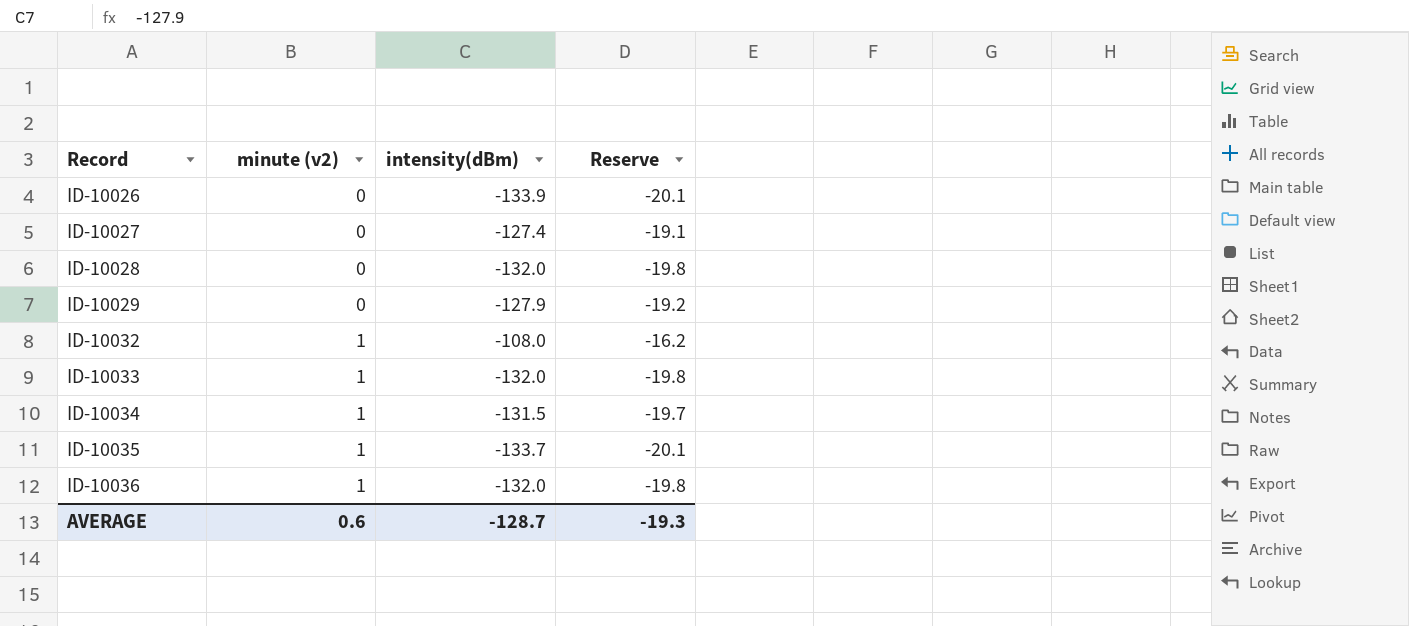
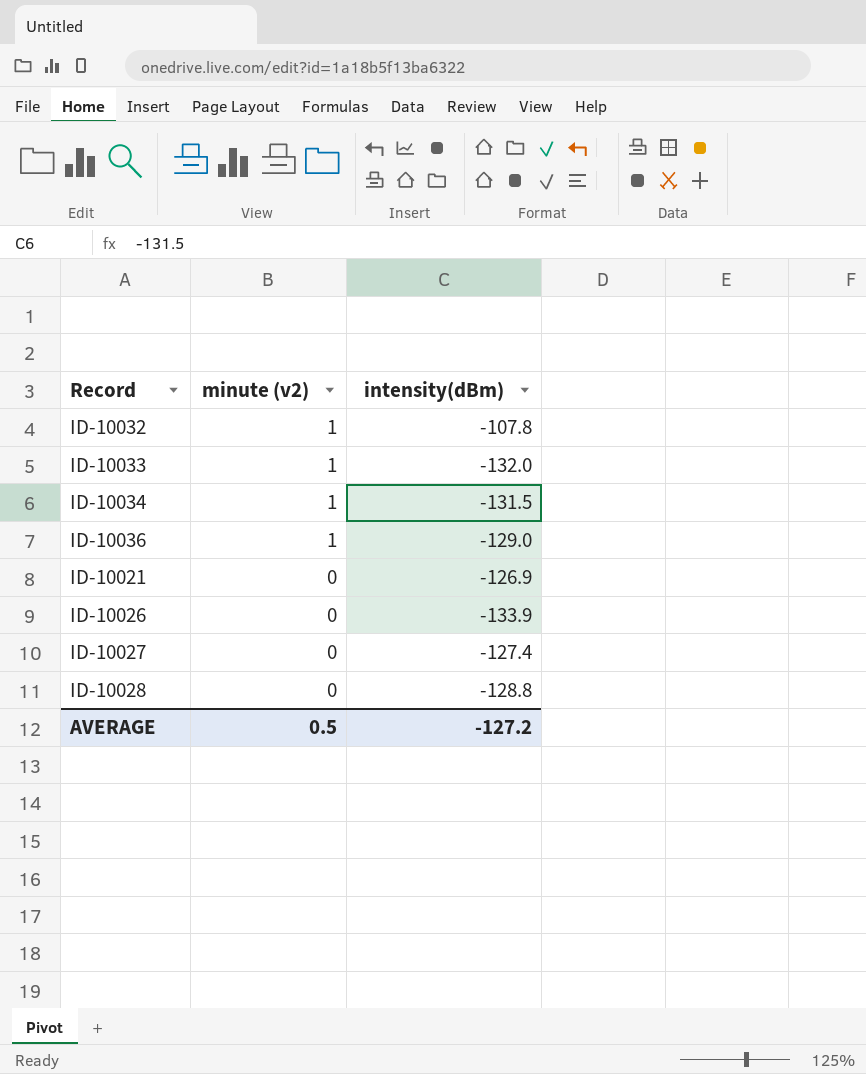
row order: Record ascending -> minute (v2) descending
column Reserve | formula: [intensity(dBm)] * 0.15 -> none
row ID-10029: 0 | -127.9 | -19.2 -> none
row ID-10035: 1 | -133.7 | -20.1 -> none
ID-10032 | intensity(dBm): -108.0 -> -107.8
ID-10036 | intensity(dBm): -132.0 -> -129.0
row ID-10021: none -> 0 | -126.9
ID-10028 | intensity(dBm): -132.0 -> -128.8
AVERAGE | minute (v2): 0.6 -> 0.5
AVERAGE | intensity(dBm): -128.7 -> -127.2

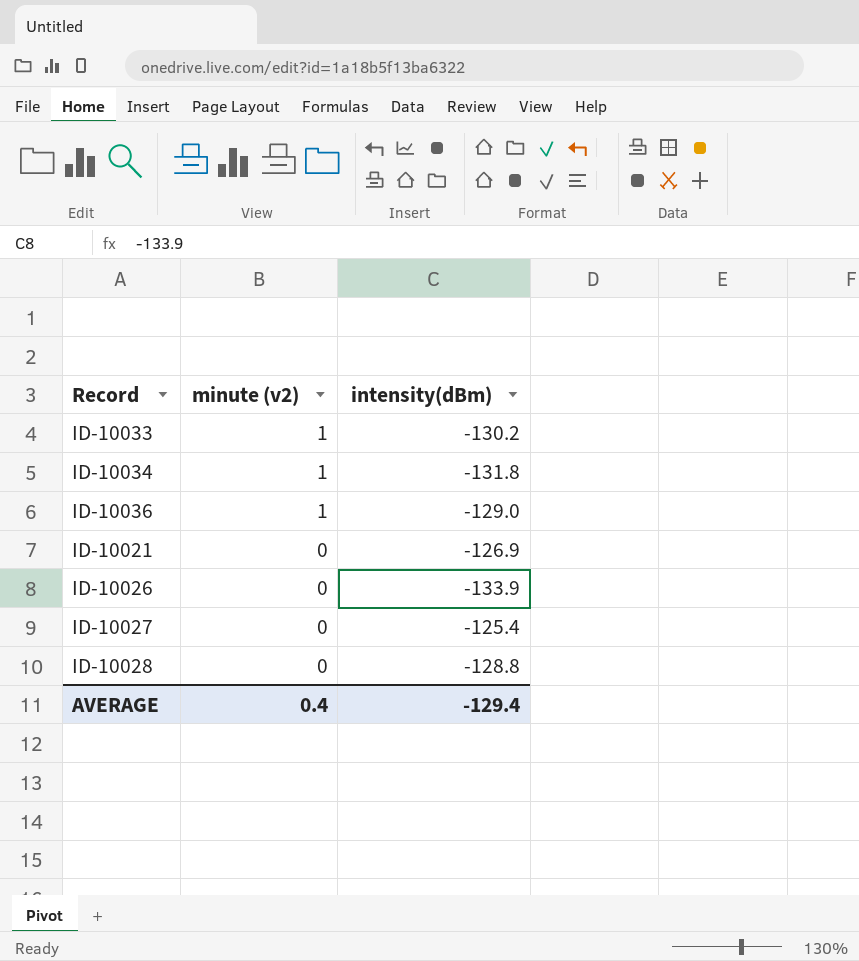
row ID-10032: 1 | -107.8 -> none
ID-10033 | intensity(dBm): -132.0 -> -130.2
ID-10034 | intensity(dBm): -131.5 -> -131.8
ID-10027 | intensity(dBm): -127.4 -> -125.4
AVERAGE | minute (v2): 0.5 -> 0.4
AVERAGE | intensity(dBm): -127.2 -> -129.4

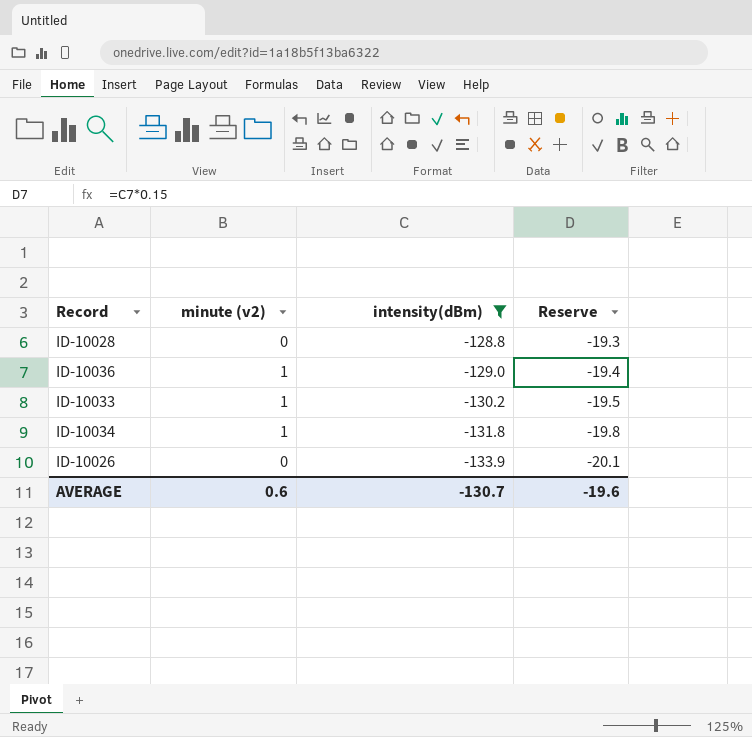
filter: none -> intensity(dBm) <= -128.8
row order: minute (v2) descending -> intensity(dBm) descending
column Reserve | formula: none -> [intensity(dBm)] * 0.15
AVERAGE | minute (v2): 0.4 -> 0.6
AVERAGE | intensity(dBm): -129.4 -> -130.7

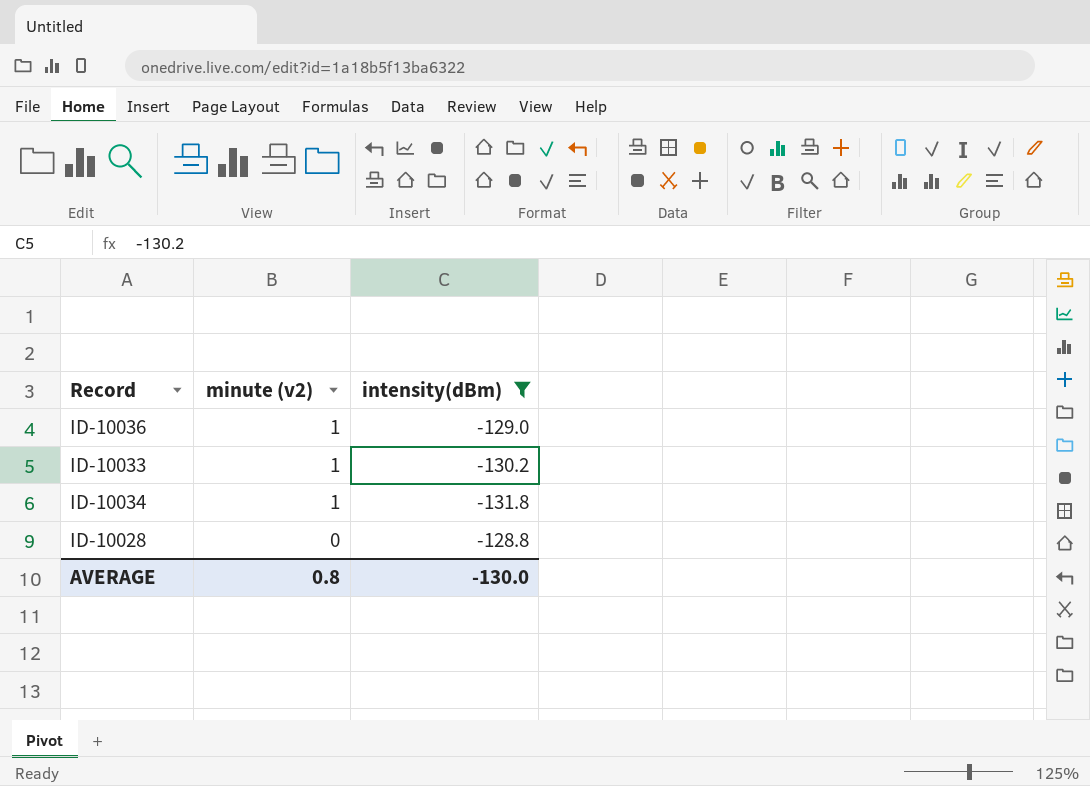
row order: intensity(dBm) descending -> minute (v2) descending
column Reserve | formula: [intensity(dBm)] * 0.15 -> none
row ID-10026: 0 | -133.9 | -20.1 -> none
AVERAGE | minute (v2): 0.6 -> 0.8
AVERAGE | intensity(dBm): -130.7 -> -130.0

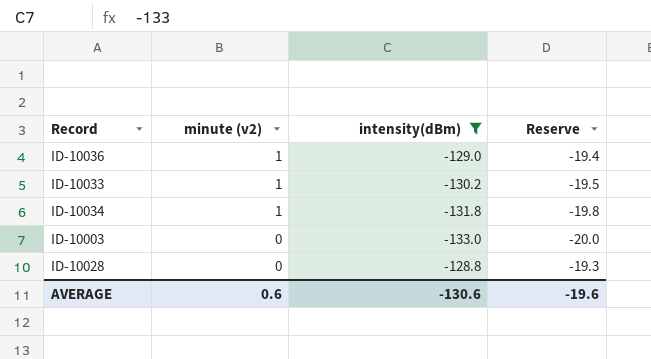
column Reserve | formula: none -> [intensity(dBm)] * 0.15
row ID-10003: none -> 0 | -133.0 | -20.0
AVERAGE | minute (v2): 0.8 -> 0.6
AVERAGE | intensity(dBm): -130.0 -> -130.6

